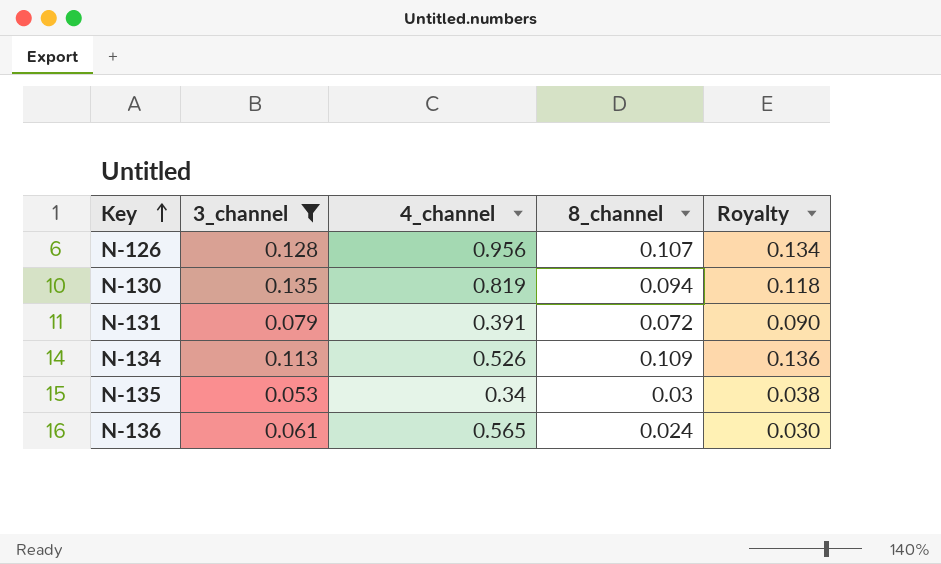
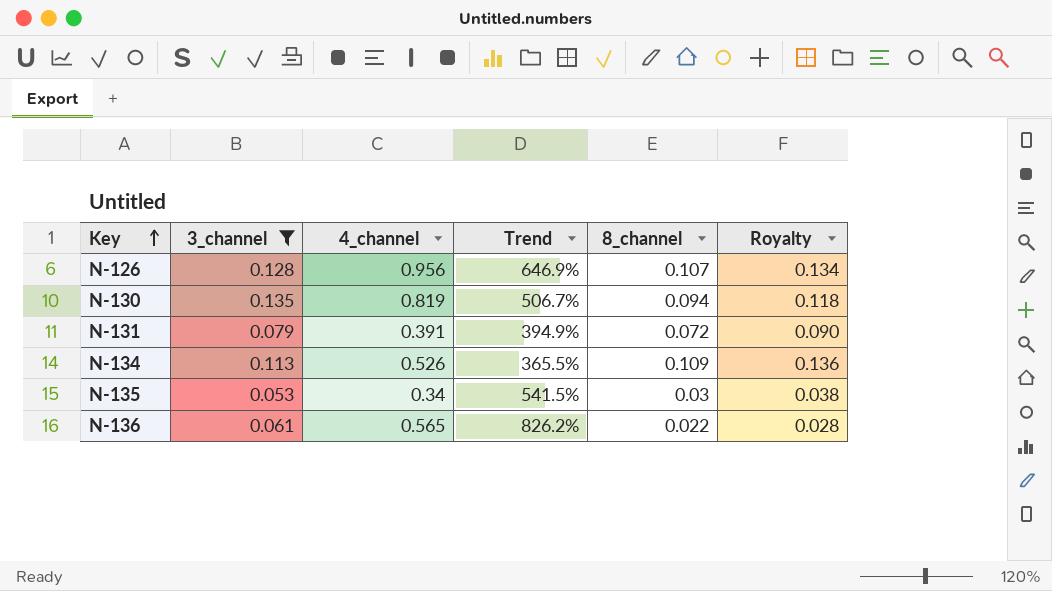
column Trend | formula: none -> ([4_channel] - [3_channel]) / [3_channel]
N-136 | 8_channel: 0.024 -> 0.022
N-136 | Royalty: 0.030 -> 0.028

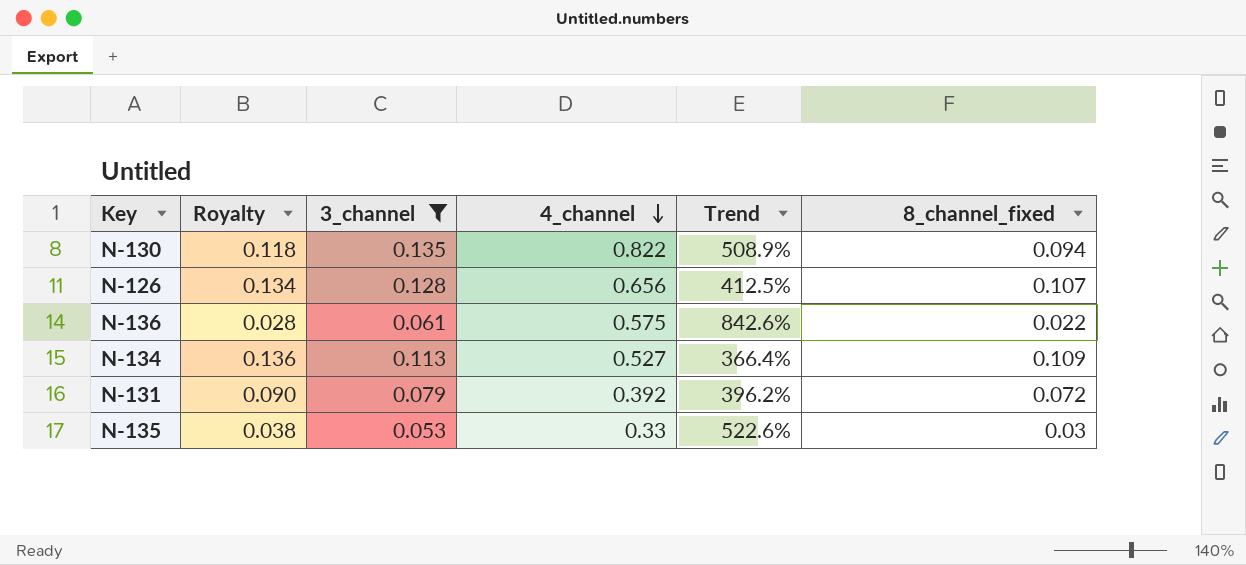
row order: Key ascending -> 4_channel descending
column Royalty | position: 6 -> 2
column name: 8_channel -> 8_channel_fixed
N-130 | 4_channel: 0.819 -> 0.822
N-130 | Trend: 506.7% -> 508.9%
N-126 | 4_channel: 0.956 -> 0.656
N-126 | Trend: 646.9% -> 412.5%
N-136 | 4_channel: 0.565 -> 0.575
N-136 | Trend: 826.2% -> 842.6%
N-134 | 4_channel: 0.526 -> 0.527
N-134 | Trend: 365.5% -> 366.4%
N-131 | 4_channel: 0.391 -> 0.392
N-131 | Trend: 394.9% -> 396.2%
N-135 | 4_channel: 0.34 -> 0.33
N-135 | Trend: 541.5% -> 522.6%

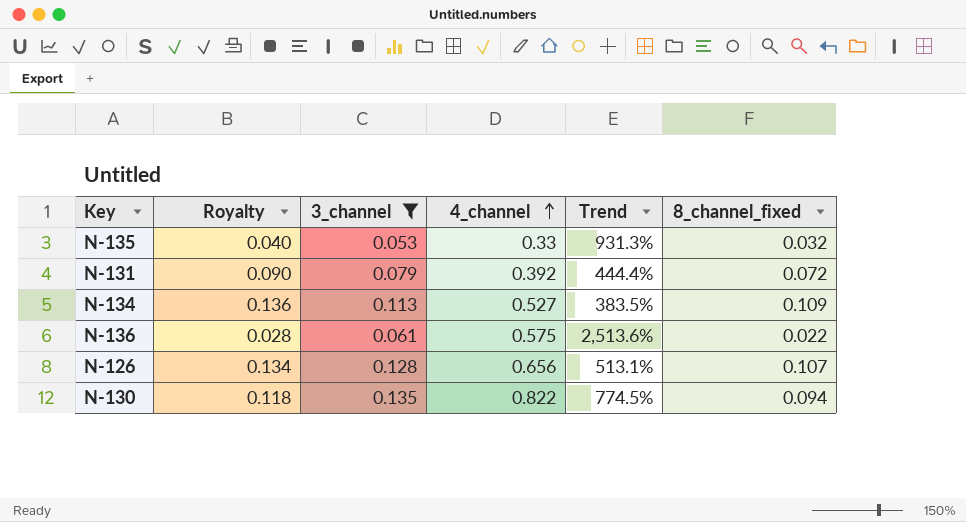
row order: 4_channel descending -> 4_channel ascending
column Trend | formula: ([4_channel] - [3_channel]) / [3_channel] -> ([4_channel] - [8_channel_fixed]) / [8_channel_fixed]
N-135 | Royalty: 0.038 -> 0.040
N-135 | 8_channel_fixed: 0.03 -> 0.032

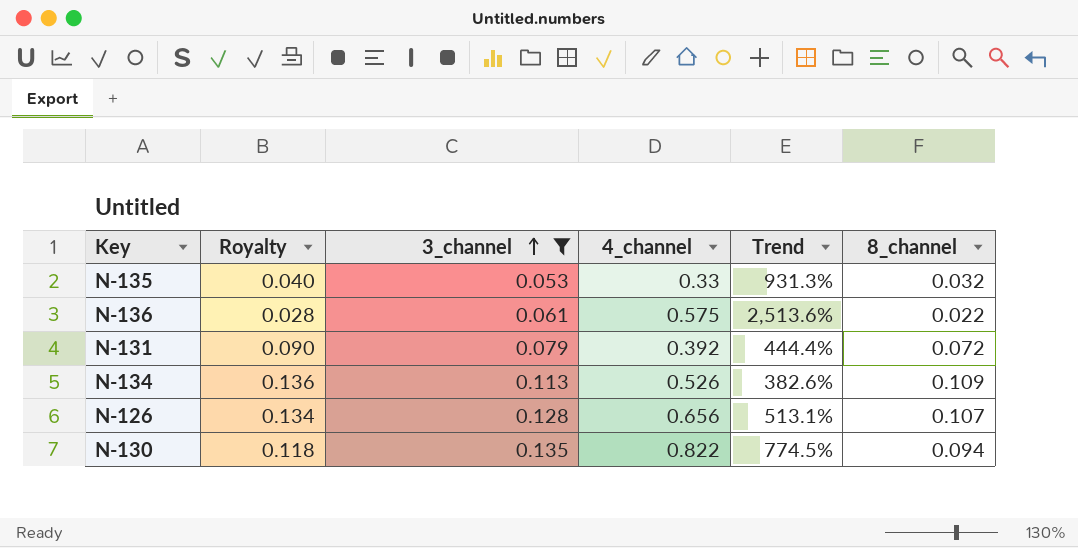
row order: 4_channel ascending -> 3_channel ascending
column name: 8_channel_fixed -> 8_channel
N-134 | 4_channel: 0.527 -> 0.526
N-134 | Trend: 383.5% -> 382.6%

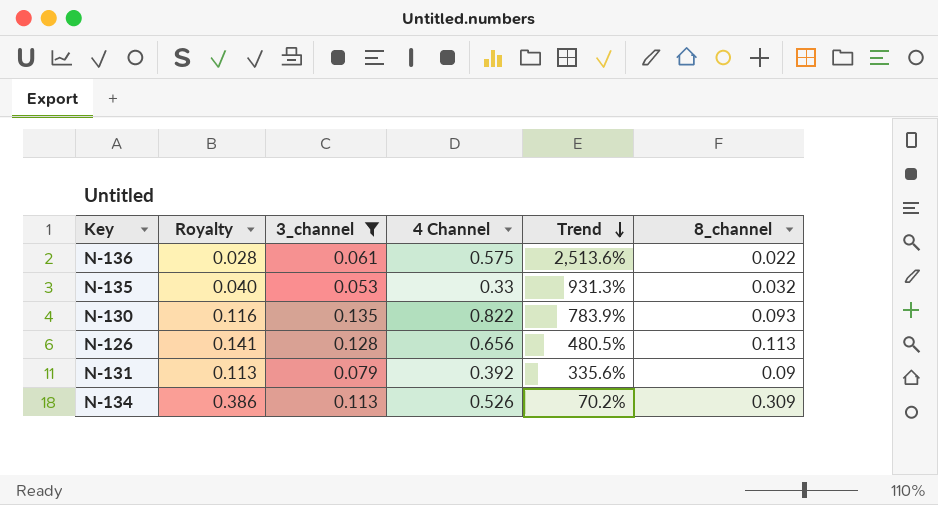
row order: 3_channel ascending -> Trend descending
column name: 4_channel -> 4 Channel
N-130 | Royalty: 0.118 -> 0.116
N-130 | Trend: 774.5% -> 783.9%
N-130 | 8_channel: 0.094 -> 0.093
N-126 | Royalty: 0.134 -> 0.141
N-126 | Trend: 513.1% -> 480.5%
N-126 | 8_channel: 0.107 -> 0.113
N-131 | Royalty: 0.090 -> 0.113
N-131 | Trend: 444.4% -> 335.6%
N-131 | 8_channel: 0.072 -> 0.09
N-134 | Royalty: 0.136 -> 0.386
N-134 | Trend: 382.6% -> 70.2%
N-134 | 8_channel: 0.109 -> 0.309

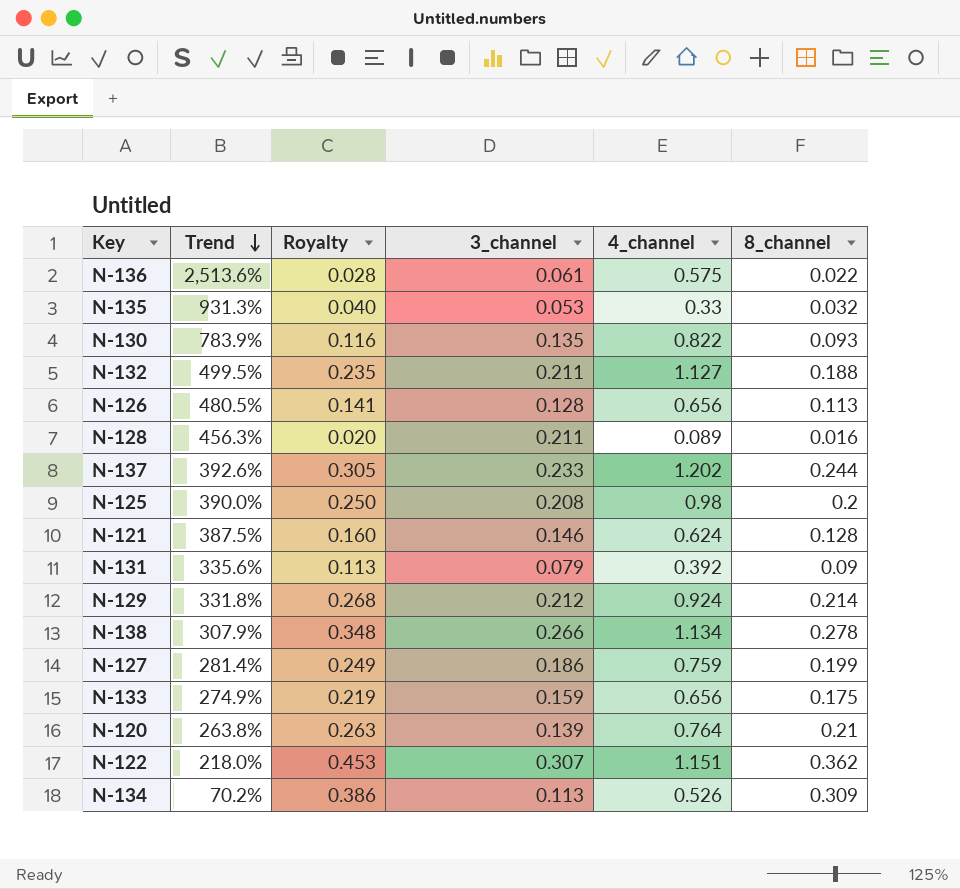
filter: 3_channel <= 0.135 -> none
column Trend | position: 5 -> 2
column name: 4 Channel -> 4_channel

